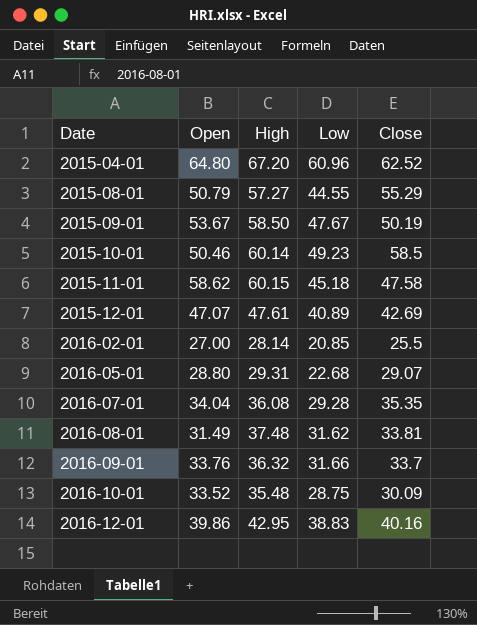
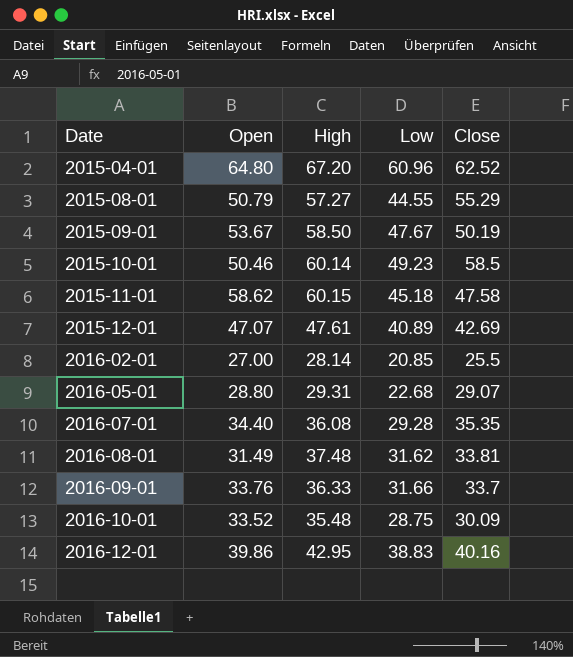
2016-07-01 | Open: 34.04 -> 34.40
2016-09-01 | High: 36.32 -> 36.33

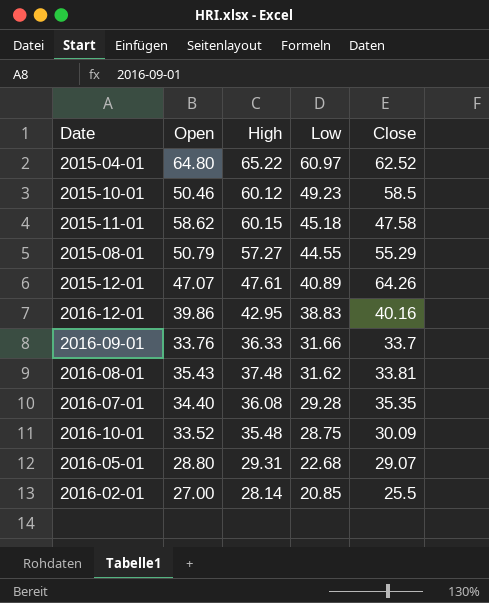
row order: Date ascending -> Low descending
row 2015-09-01: 53.67 | 58.50 | 47.67 | 50.19 -> none
2015-04-01 | High: 67.20 -> 65.22
2015-04-01 | Low: 60.96 -> 60.97
2015-10-01 | High: 60.14 -> 60.12
2015-12-01 | Close: 42.69 -> 64.26
2016-08-01 | Open: 31.49 -> 35.43

